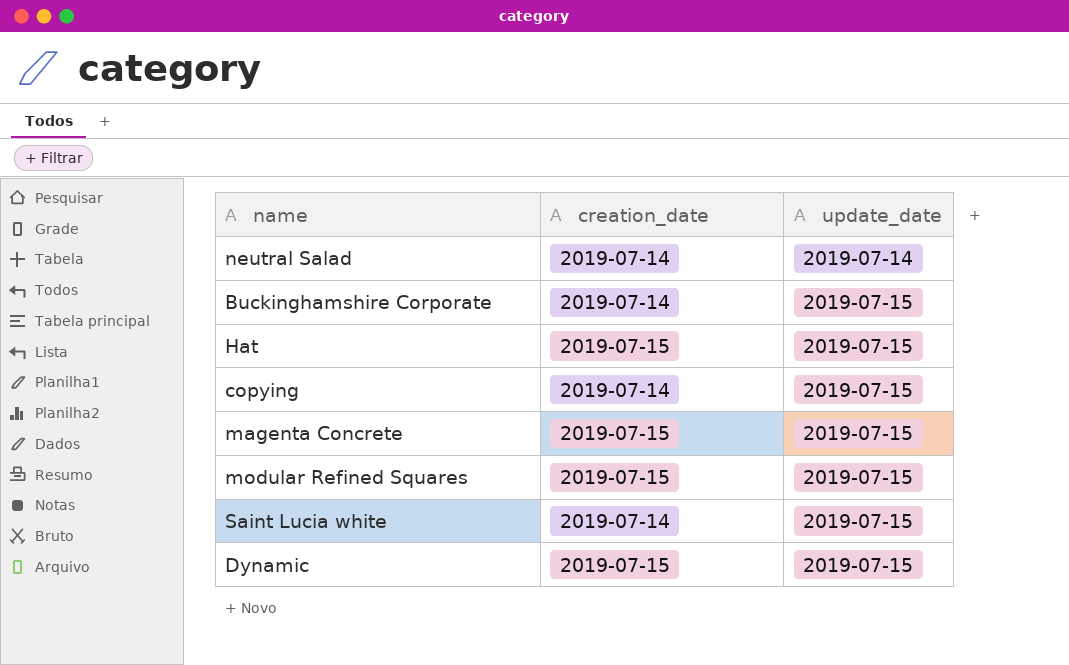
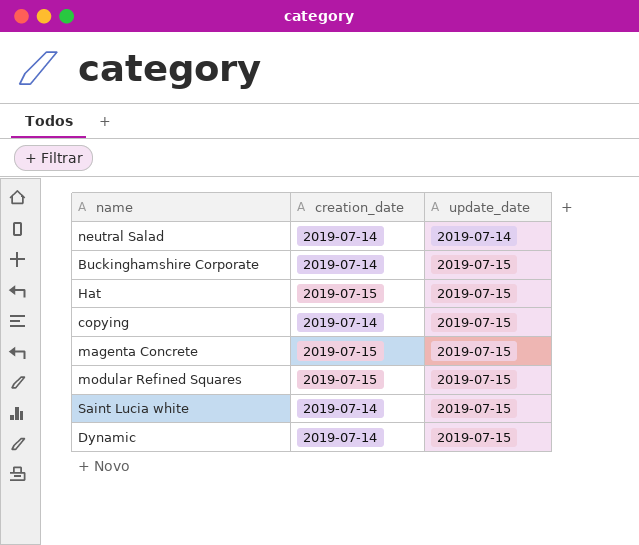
Dynamic | creation_date: 2019-07-15 -> 2019-07-14

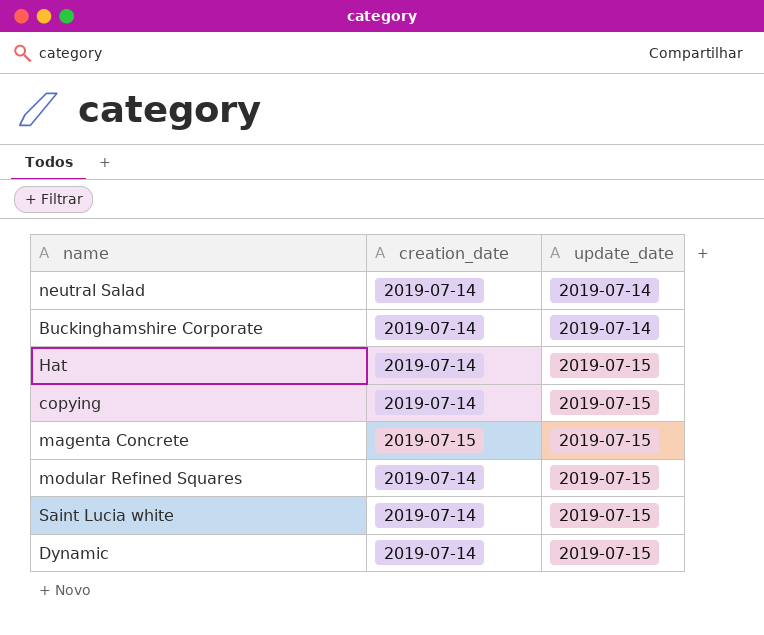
Buckinghamshire Corporate | update_date: 2019-07-15 -> 2019-07-14
Hat | creation_date: 2019-07-15 -> 2019-07-14
modular Refined Squares | creation_date: 2019-07-15 -> 2019-07-14

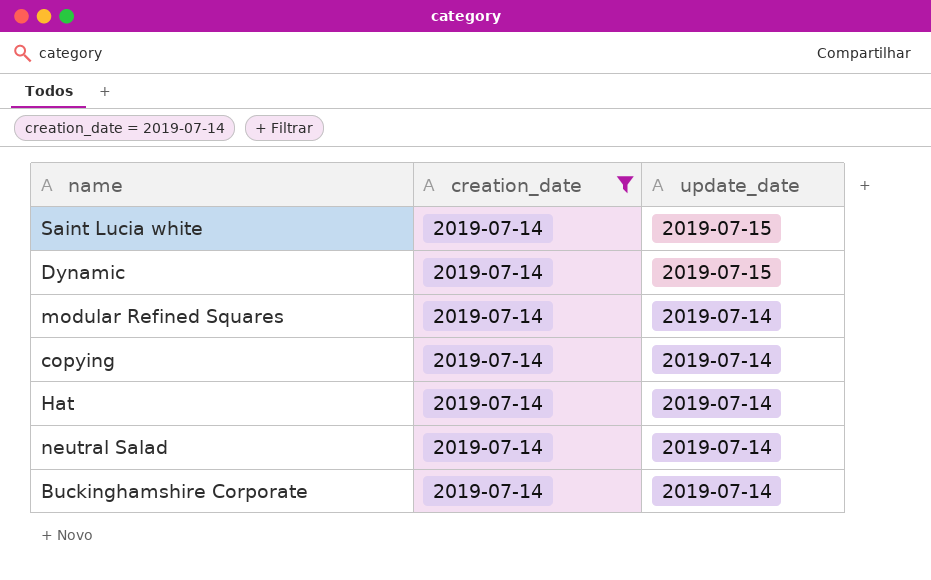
filter: none -> creation_date = 2019-07-14
row order: update_date ascending -> update_date descending
modular Refined Squares | update_date: 2019-07-15 -> 2019-07-14
copying | update_date: 2019-07-15 -> 2019-07-14
Hat | update_date: 2019-07-15 -> 2019-07-14

